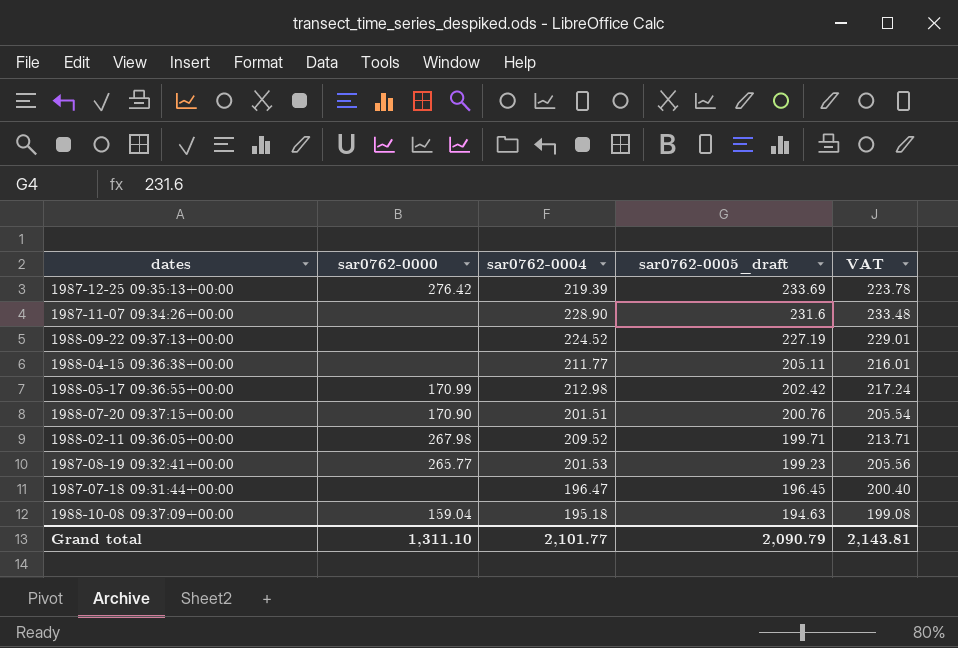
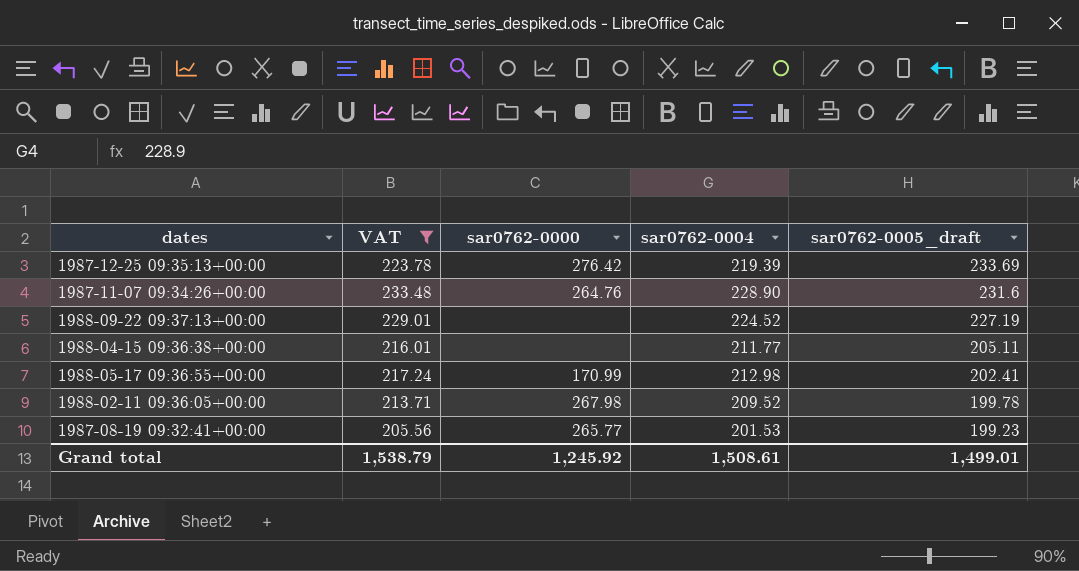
filter: none -> VAT >= 205.56
column VAT | position: 5 -> 2
1987-11-07 09:34:26+00:00 | sar0762-0000: none -> 264.76
1988-05-17 09:36:55+00:00 | sar0762-0005_draft: 202.42 -> 202.41
1988-02-11 09:36:05+00:00 | sar0762-0005_draft: 199.71 -> 199.78
Grand total | VAT: 2,143.81 -> 1,538.79
Grand total | sar0762-0000: 1,311.10 -> 1,245.92
Grand total | sar0762-0004: 2,101.77 -> 1,508.61
Grand total | sar0762-0005_draft: 2,090.79 -> 1,499.01

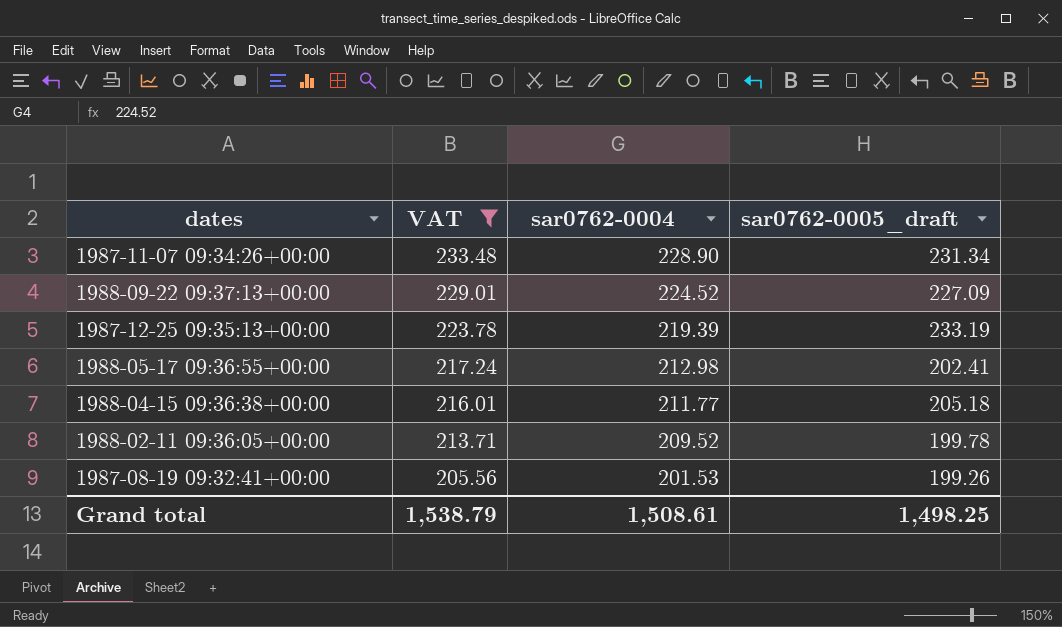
row order: sar0762-0005_draft descending -> VAT descending
column sar0762-0000 | position: 3 -> none
1987-11-07 09:34:26+00:00 | sar0762-0005_draft: 231.6 -> 231.34
1988-09-22 09:37:13+00:00 | sar0762-0005_draft: 227.19 -> 227.09
1987-12-25 09:35:13+00:00 | sar0762-0005_draft: 233.69 -> 233.19
1988-04-15 09:36:38+00:00 | sar0762-0005_draft: 205.11 -> 205.18
1987-08-19 09:32:41+00:00 | sar0762-0005_draft: 199.23 -> 199.26
Grand total | sar0762-0005_draft: 1,499.01 -> 1,498.25

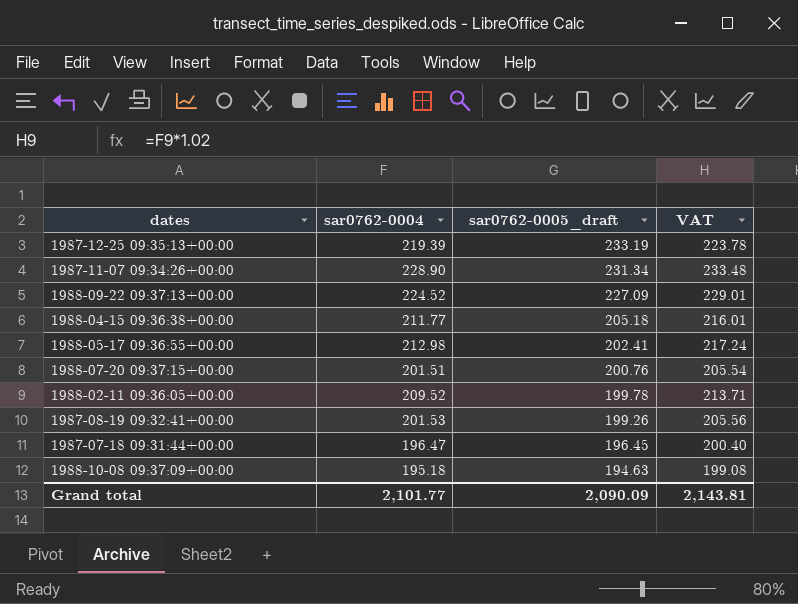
filter: VAT >= 205.56 -> none
row order: VAT descending -> sar0762-0005_draft descending
column VAT | position: 2 -> 4
Grand total | sar0762-0004: 1,508.61 -> 2,101.77
Grand total | sar0762-0005_draft: 1,498.25 -> 2,090.09
Grand total | VAT: 1,538.79 -> 2,143.81

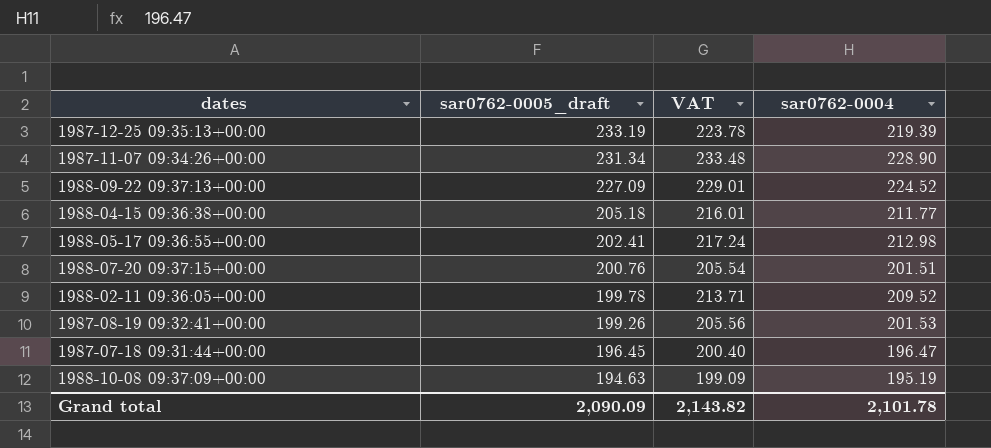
column sar0762-0004 | position: 2 -> 4
1988-10-08 09:37:09+00:00 | VAT: 199.08 -> 199.09
1988-10-08 09:37:09+00:00 | sar0762-0004: 195.18 -> 195.19
Grand total | VAT: 2,143.81 -> 2,143.82
Grand total | sar0762-0004: 2,101.77 -> 2,101.78

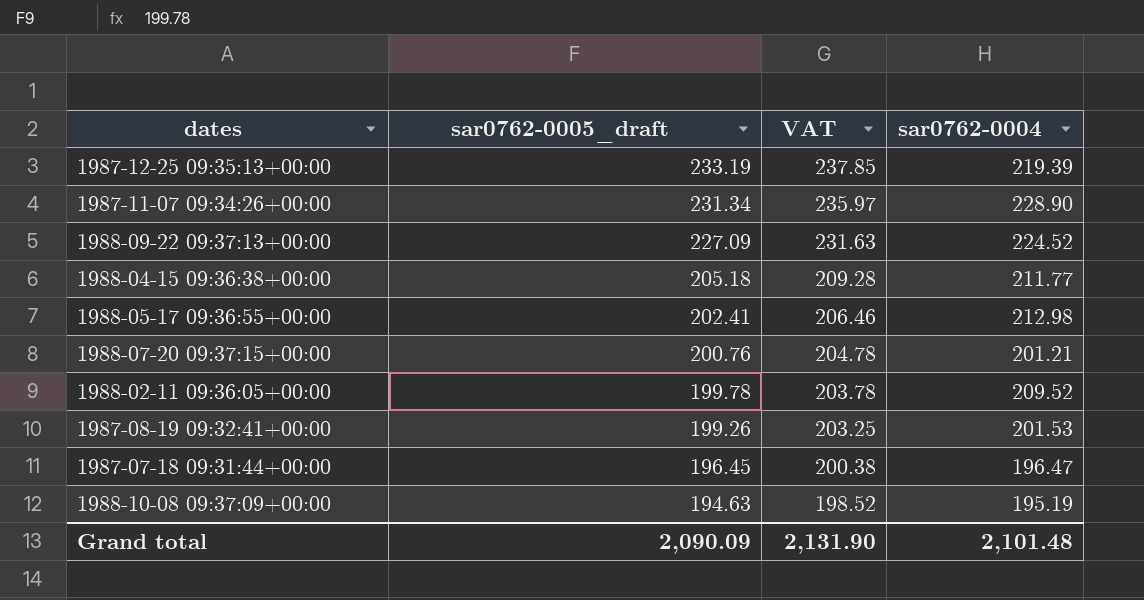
column VAT | formula: [sar0762-0004] * 1.02 -> [sar0762-0005_draft] * 1.02
1988-07-20 09:37:15+00:00 | sar0762-0004: 201.51 -> 201.21
Grand total | VAT: 2,143.82 -> 2,131.90
Grand total | sar0762-0004: 2,101.78 -> 2,101.48

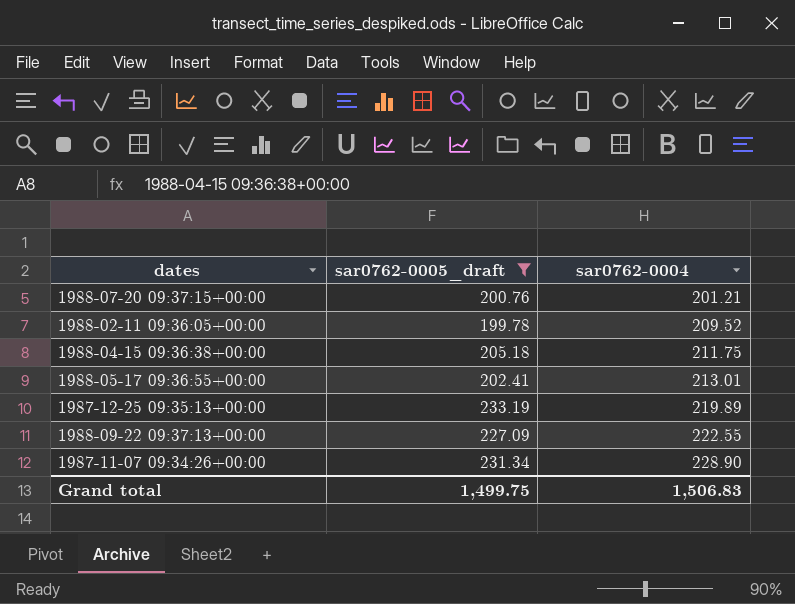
filter: none -> sar0762-0005_draft >= 199.78
row order: sar0762-0005_draft descending -> sar0762-0004 ascending
column VAT | formula: [sar0762-0005_draft] * 1.02 -> none
1988-04-15 09:36:38+00:00 | sar0762-0004: 211.77 -> 211.75
1988-05-17 09:36:55+00:00 | sar0762-0004: 212.98 -> 213.01
1987-12-25 09:35:13+00:00 | sar0762-0004: 219.39 -> 219.89
1988-09-22 09:37:13+00:00 | sar0762-0004: 224.52 -> 222.55
Grand total | sar0762-0005_draft: 2,090.09 -> 1,499.75
Grand total | sar0762-0004: 2,101.48 -> 1,506.83

